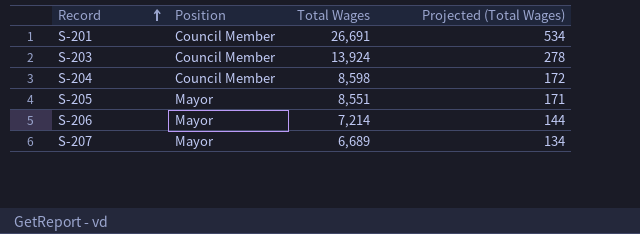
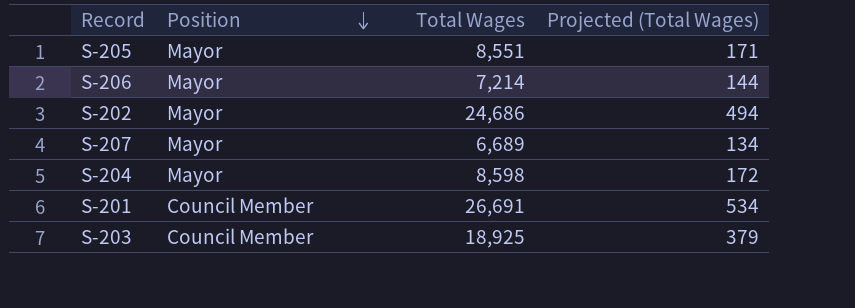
row order: Record ascending -> Position descending
row S-202: none -> Mayor | 24,686 | 494
S-204 | Position: Council Member -> Mayor
S-203 | Total Wages: 13,924 -> 18,925
S-203 | Projected (Total Wages): 278 -> 379

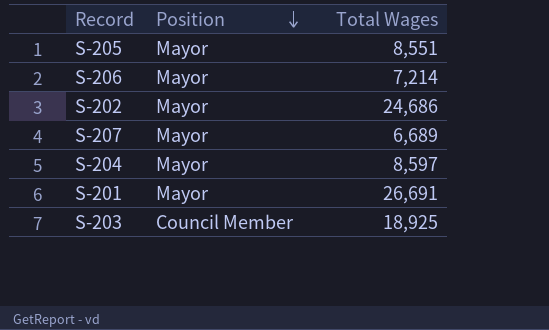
column Projected (Total Wages) | formula: [Total Wages] * 0.02 -> none
S-204 | Total Wages: 8,598 -> 8,597
S-201 | Position: Council Member -> Mayor

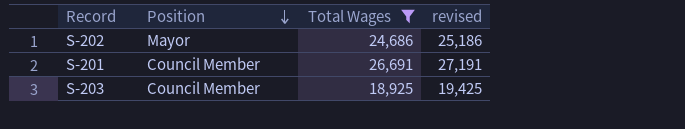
filter: none -> Total Wages >= 18,925
column revised | formula: none -> [Total Wages] + 500
S-201 | Position: Mayor -> Council Member

